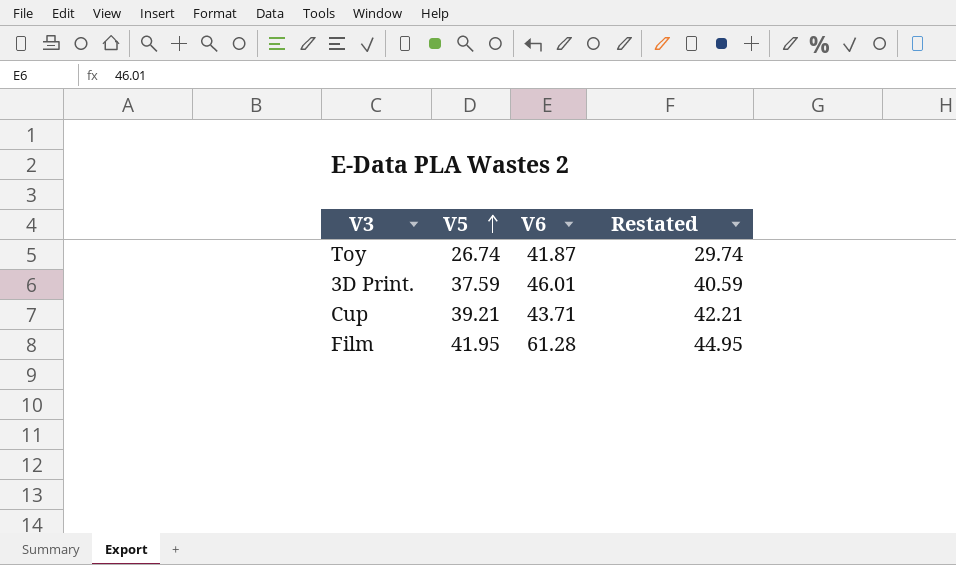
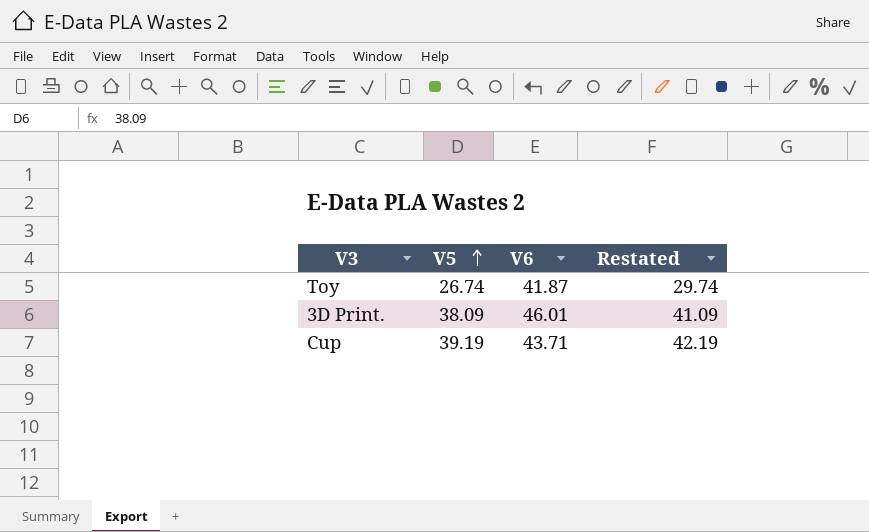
row Film: 41.95 | 61.28 | 44.95 -> none
3D Print. | V5: 37.59 -> 38.09
3D Print. | Restated: 40.59 -> 41.09
Cup | V5: 39.21 -> 39.19
Cup | Restated: 42.21 -> 42.19

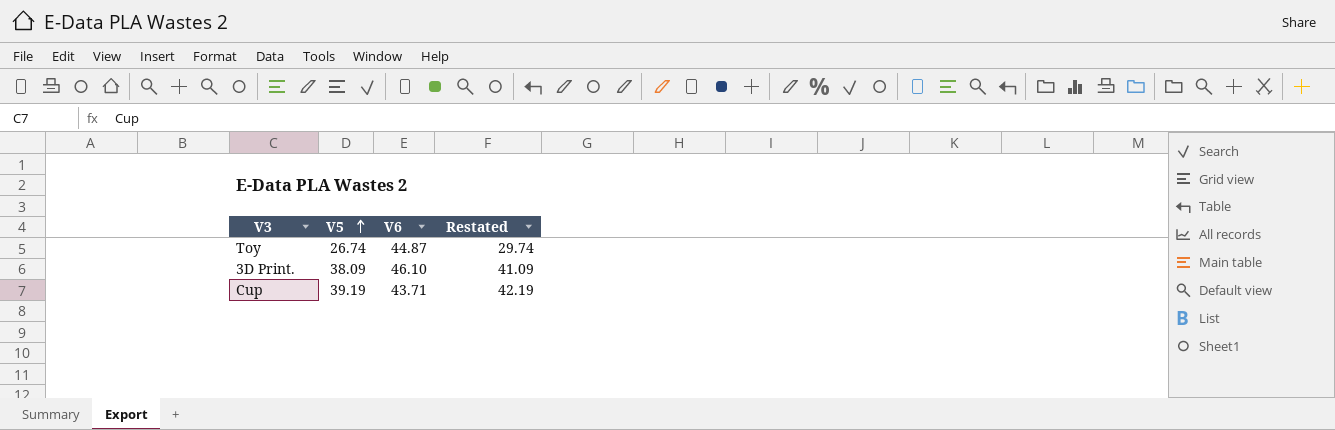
Toy | V6: 41.87 -> 44.87
3D Print. | V6: 46.01 -> 46.10

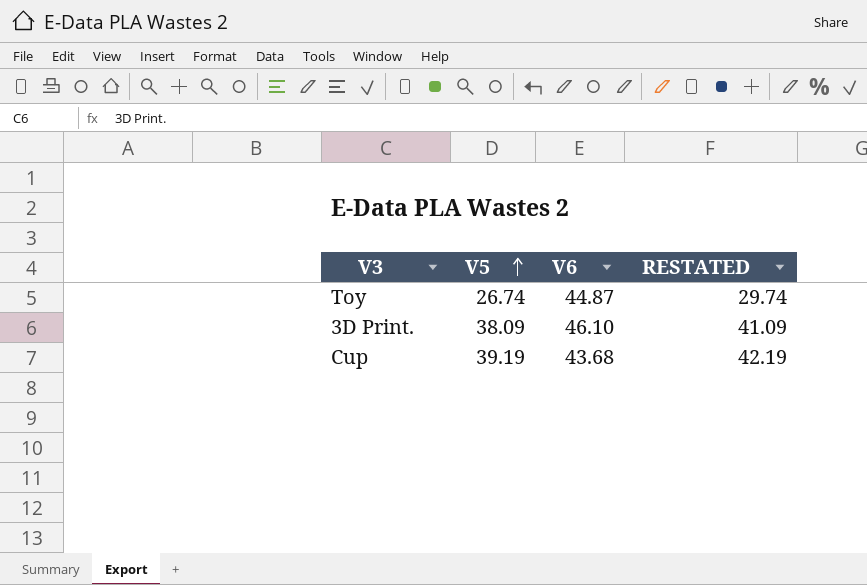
column name: Restated -> RESTATED
Cup | V6: 43.71 -> 43.68

